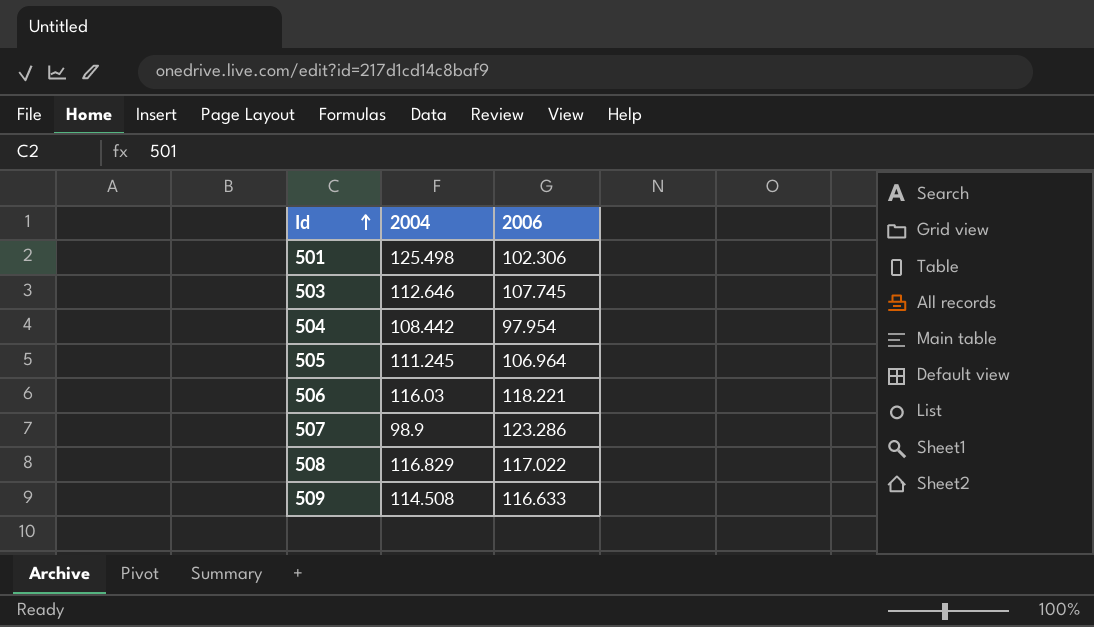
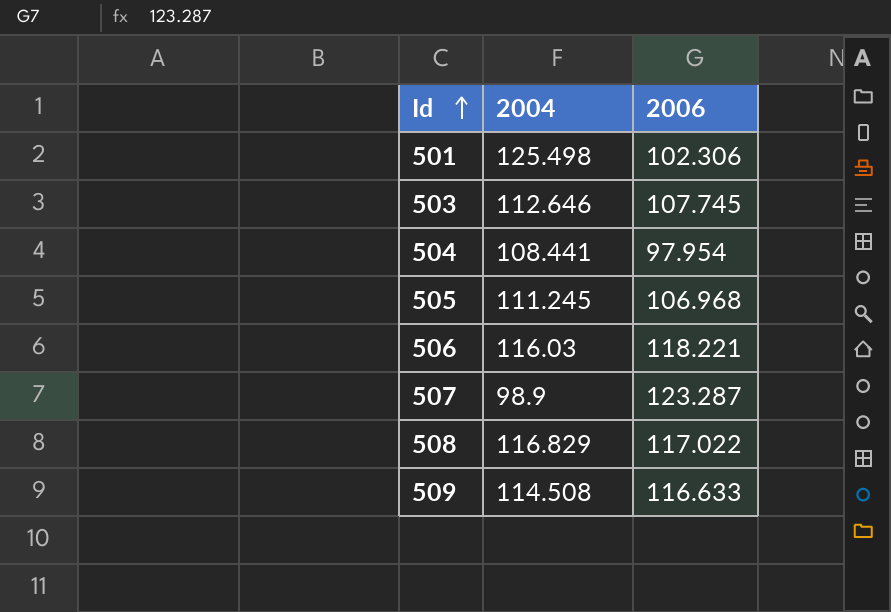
504 | 2004: 108.442 -> 108.441
505 | 2006: 106.964 -> 106.968
507 | 2006: 123.286 -> 123.287

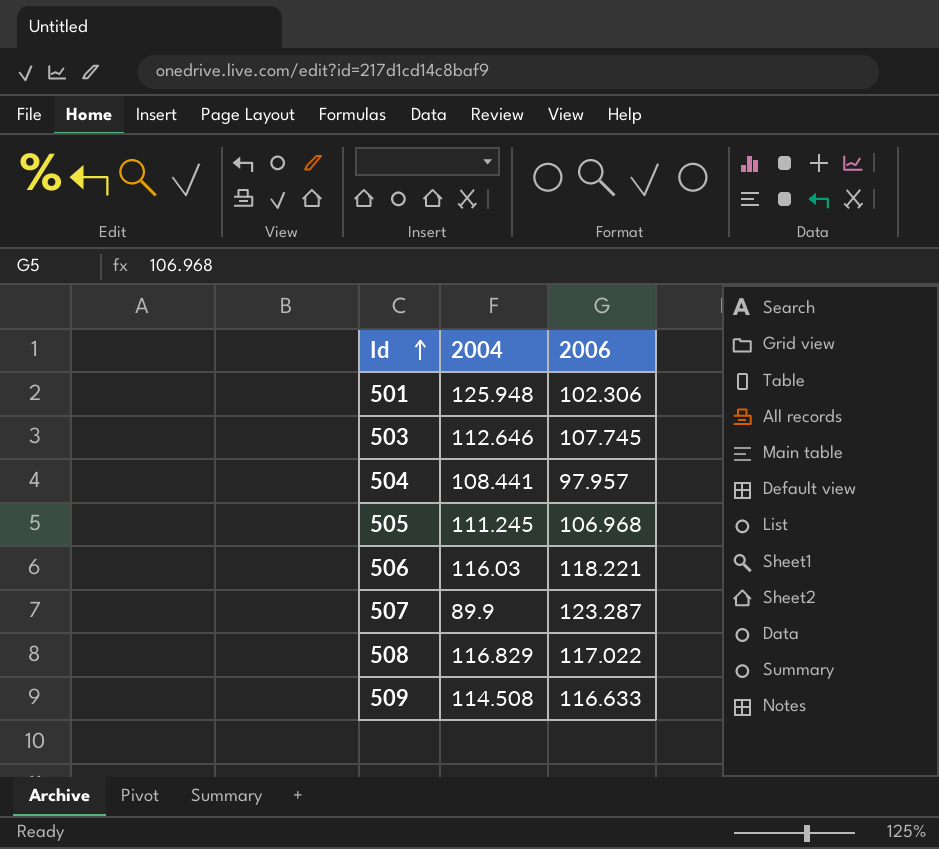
501 | 2004: 125.498 -> 125.948
504 | 2006: 97.954 -> 97.957
507 | 2004: 98.9 -> 89.9

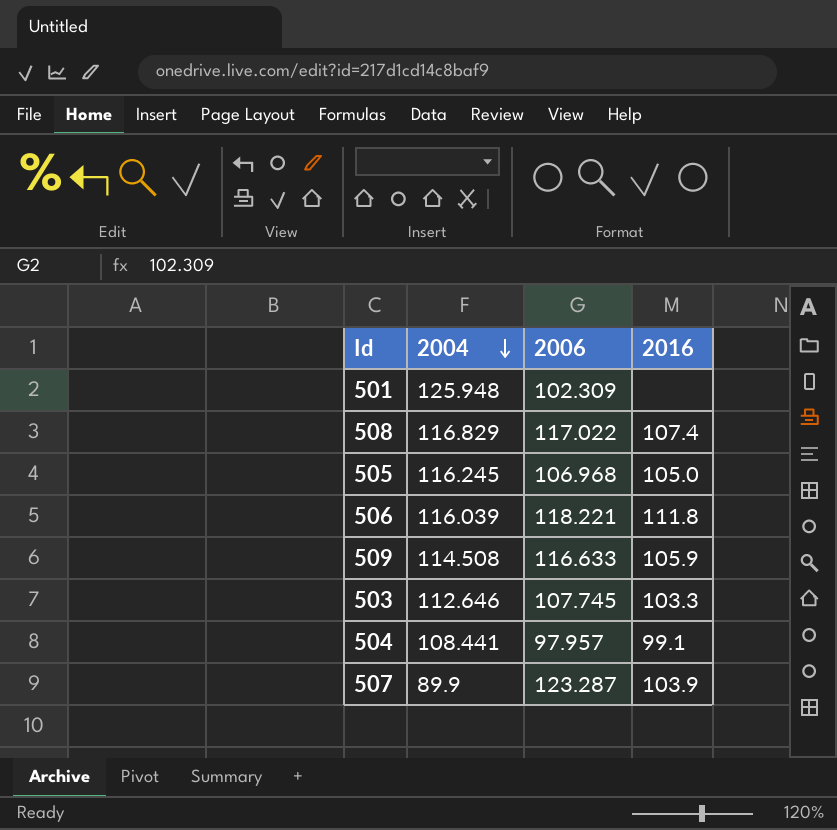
row order: Id ascending -> 2004 descending
column 2016 | position: none -> 4
501 | 2006: 102.306 -> 102.309
505 | 2004: 111.245 -> 116.245
506 | 2004: 116.03 -> 116.039

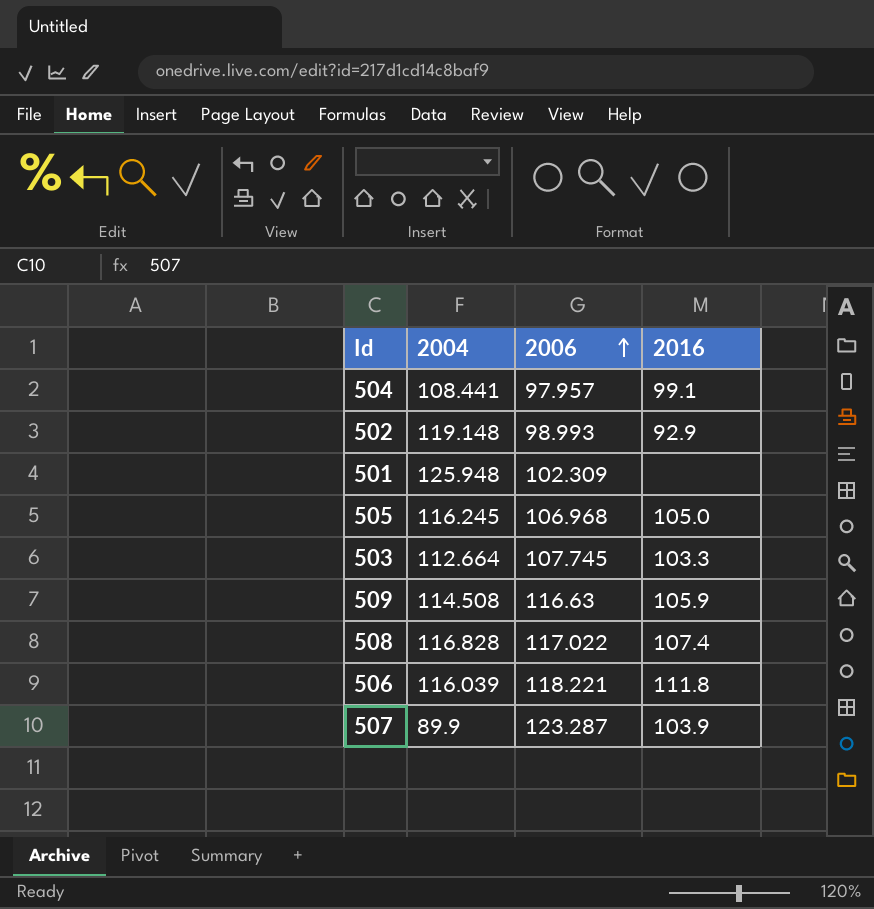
row order: 2004 descending -> 2006 ascending
row 502: none -> 119.148 | 98.993 | 92.9
503 | 2004: 112.646 -> 112.664
509 | 2006: 116.633 -> 116.63
508 | 2004: 116.829 -> 116.828

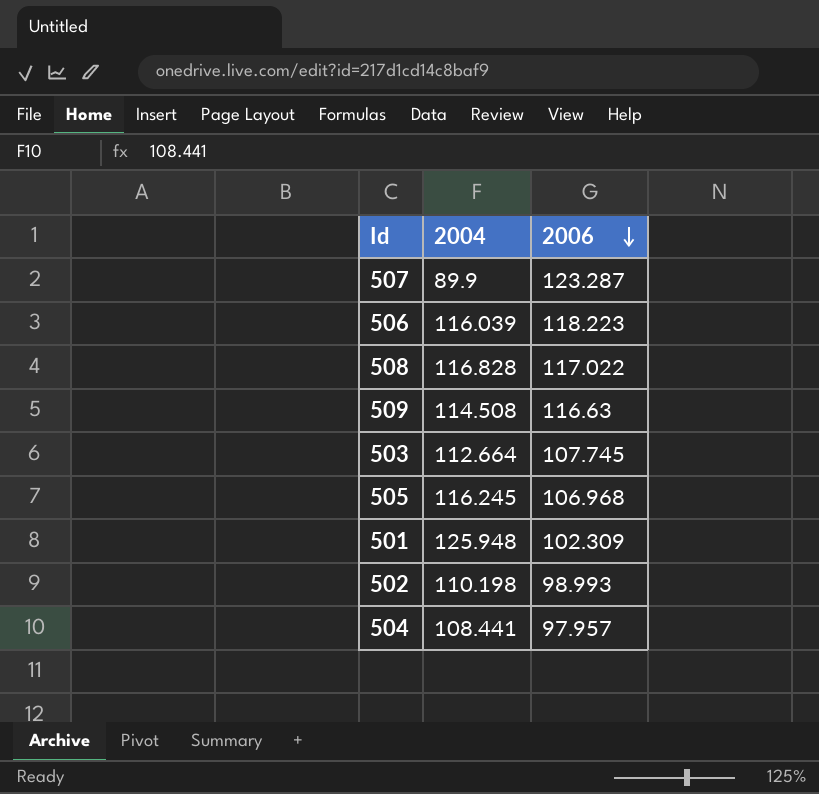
row order: 2006 ascending -> 2006 descending
column 2016 | position: 4 -> none
506 | 2006: 118.221 -> 118.223
502 | 2004: 119.148 -> 110.198

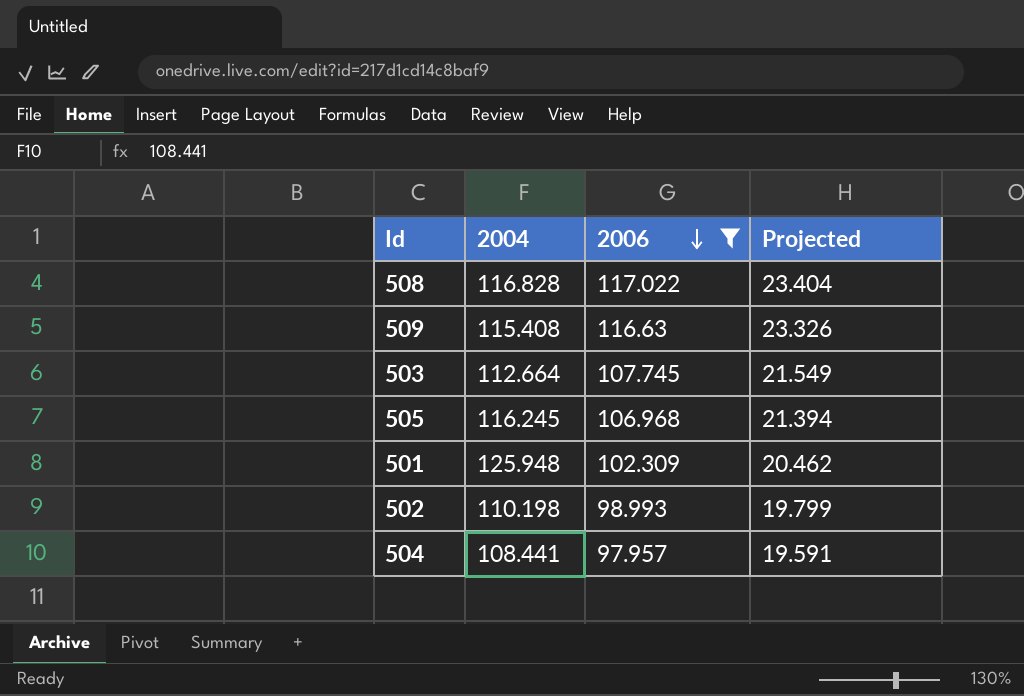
filter: none -> 2006 <= 117.022
column Projected | formula: none -> [2006] * 0.2
509 | 2004: 114.508 -> 115.408

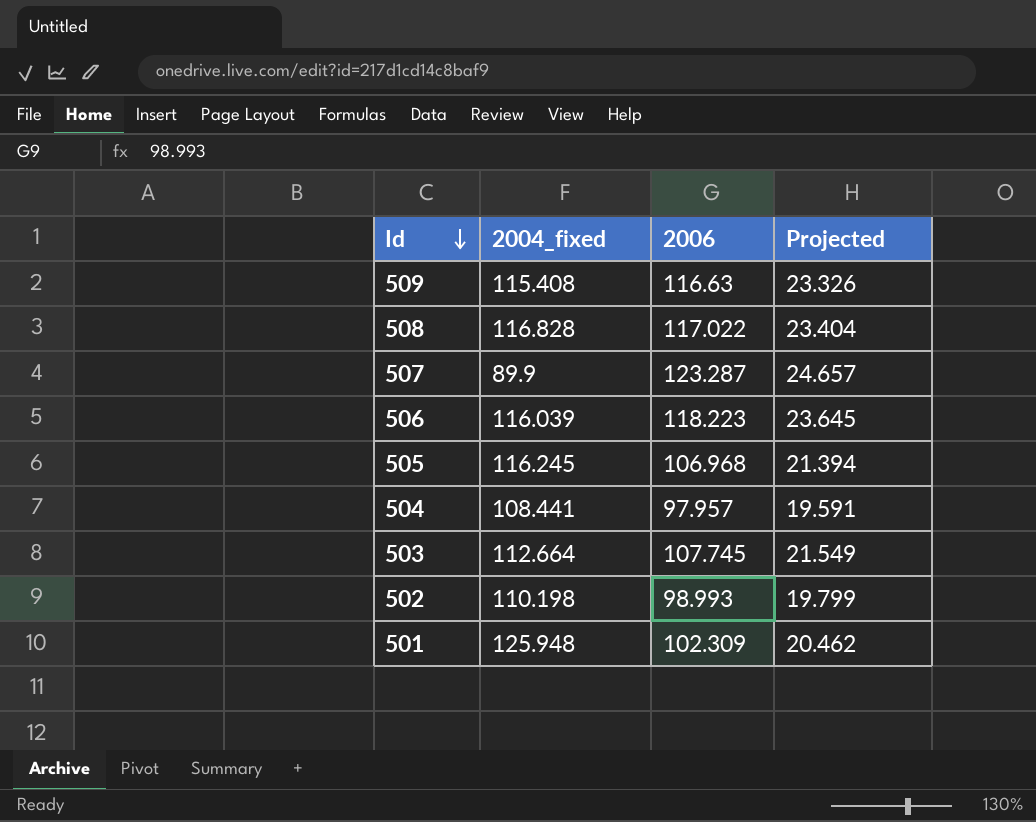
filter: 2006 <= 117.022 -> none
row order: 2006 descending -> Id descending
column name: 2004 -> 2004_fixed

